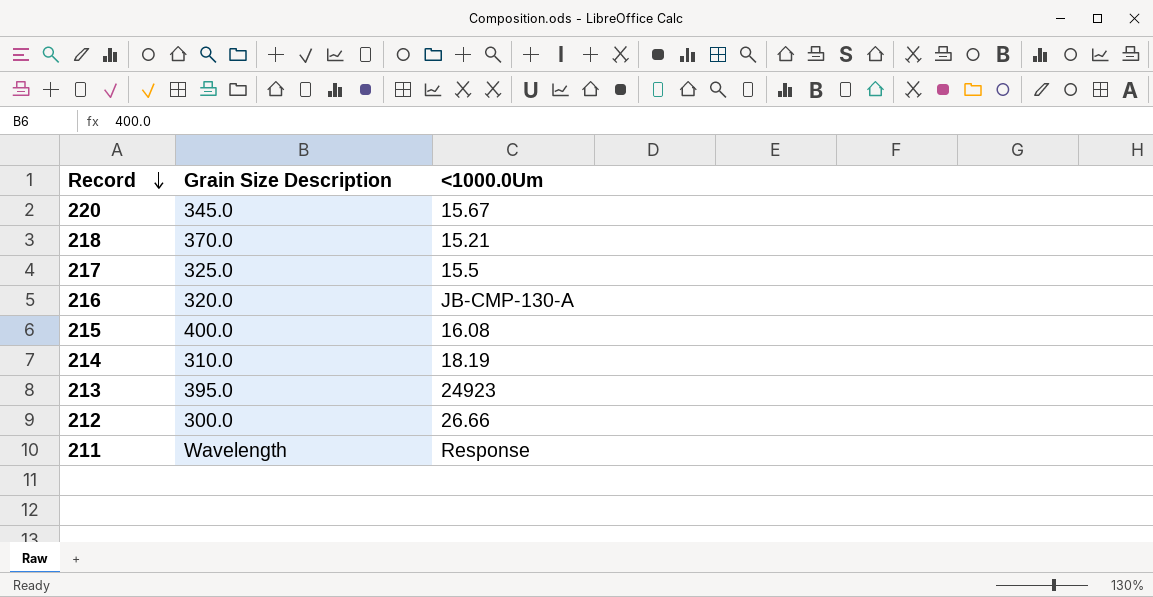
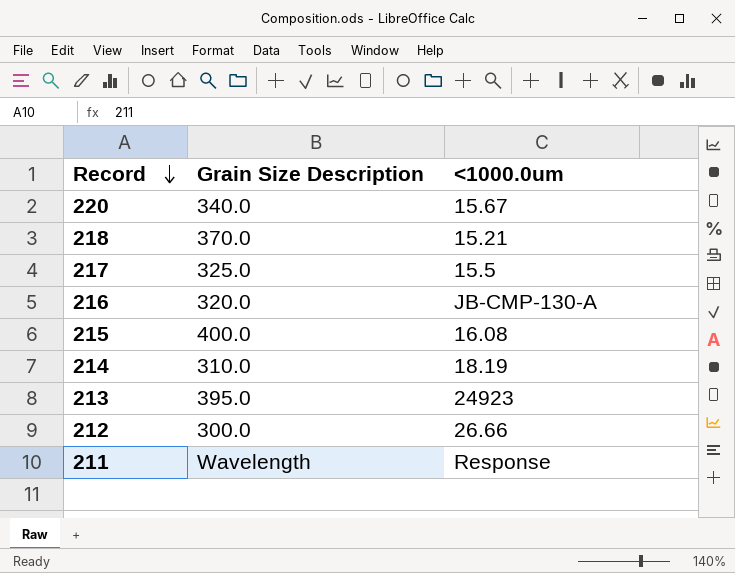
column name: <1000.0Um -> <1000.0um
220 | Grain Size Description: 345.0 -> 340.0

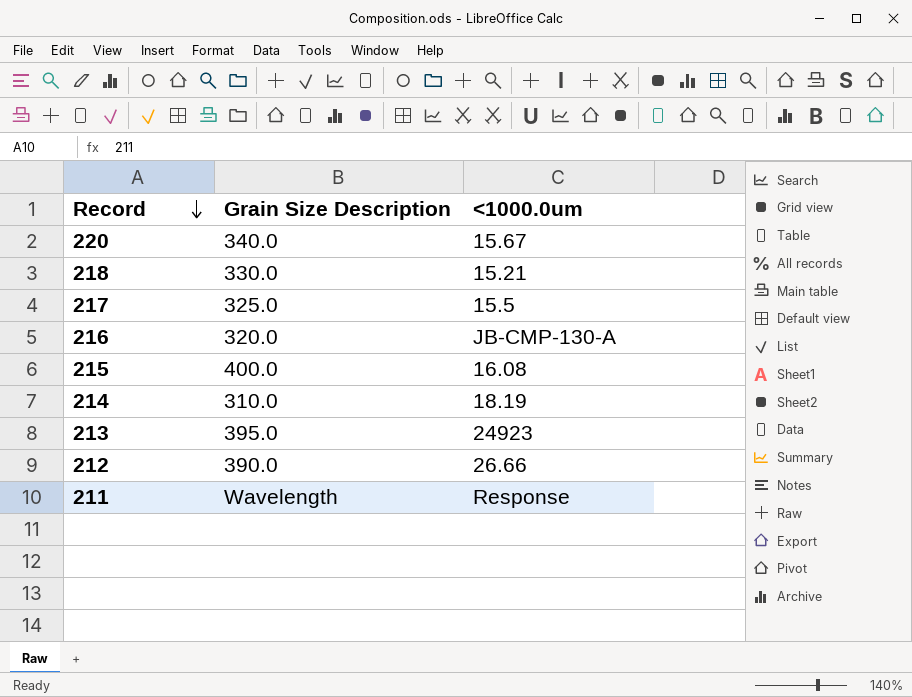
218 | Grain Size Description: 370.0 -> 330.0
212 | Grain Size Description: 300.0 -> 390.0

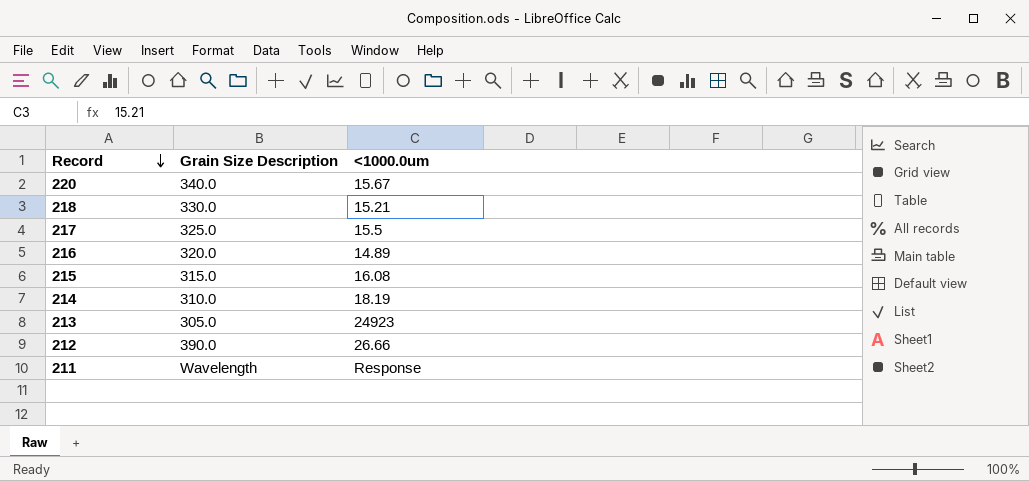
216 | <1000.0um: JB-CMP-130-A -> 14.89
215 | Grain Size Description: 400.0 -> 315.0
213 | Grain Size Description: 395.0 -> 305.0

